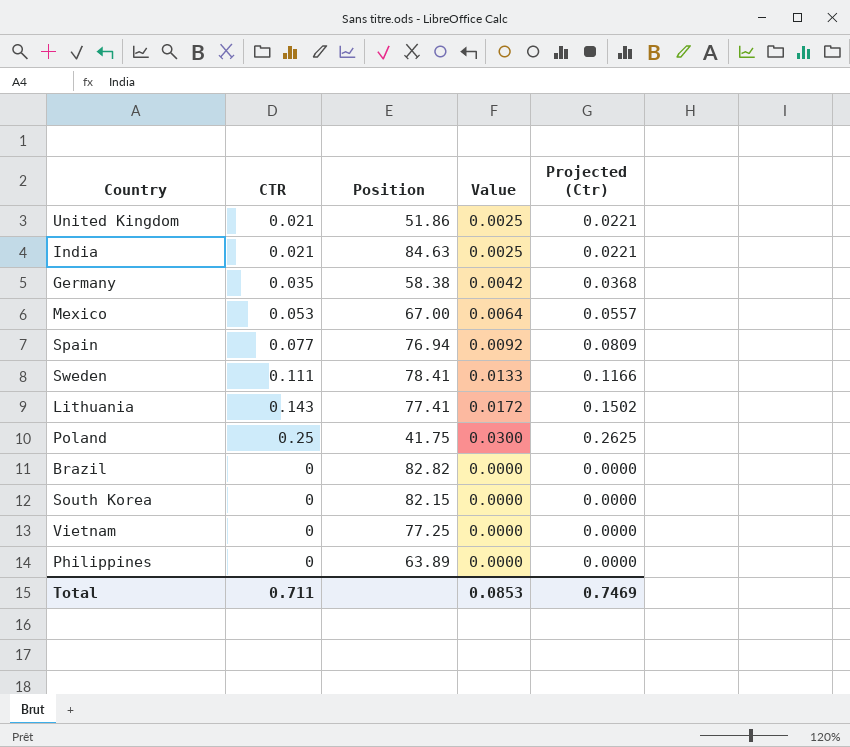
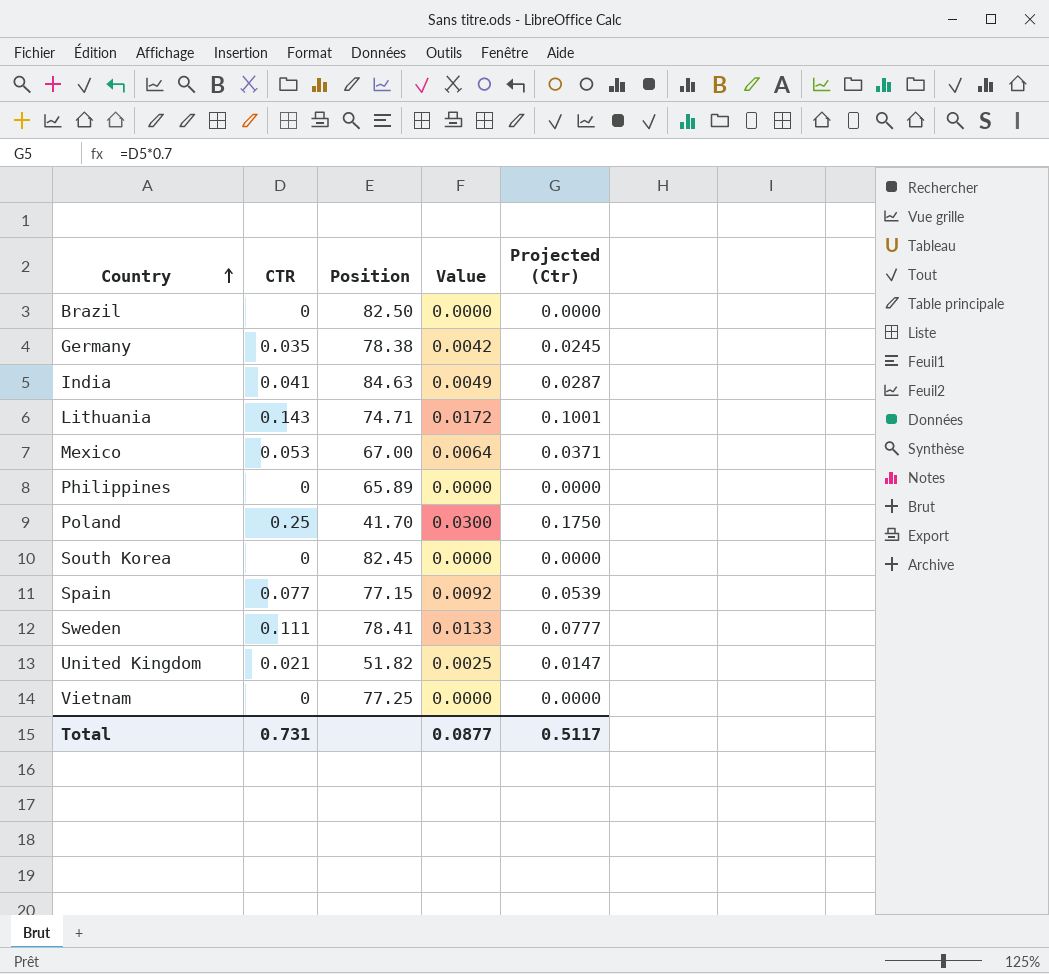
row order: none -> Country ascending
column Projected (Ctr) | formula: [CTR] * 1.05 -> [CTR] * 0.7
Brazil | Position: 82.82 -> 82.50
Germany | Position: 58.38 -> 78.38
India | CTR: 0.021 -> 0.041
India | Value: 0.0025 -> 0.0049
Lithuania | Position: 77.41 -> 74.71
Philippines | Position: 63.89 -> 65.89
Poland | Position: 41.75 -> 41.70
South Korea | Position: 82.15 -> 82.45
Spain | Position: 76.94 -> 77.15
United Kingdom | Position: 51.86 -> 51.82
Total | CTR: 0.711 -> 0.731
Total | Value: 0.0853 -> 0.0877
Total | Projected (Ctr): 0.7469 -> 0.5117

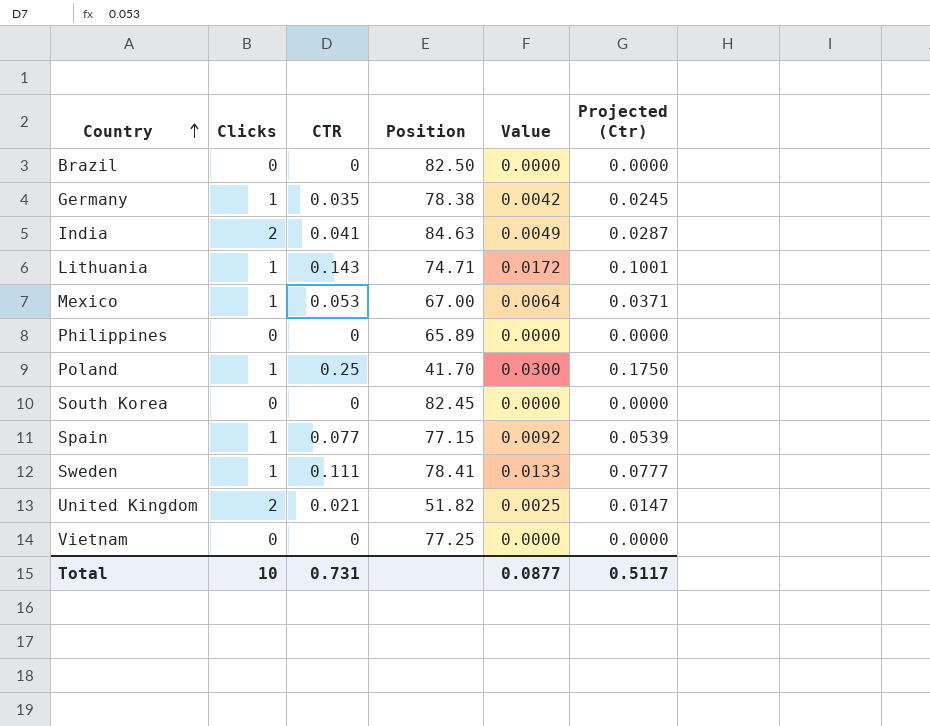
column Clicks | position: none -> 2

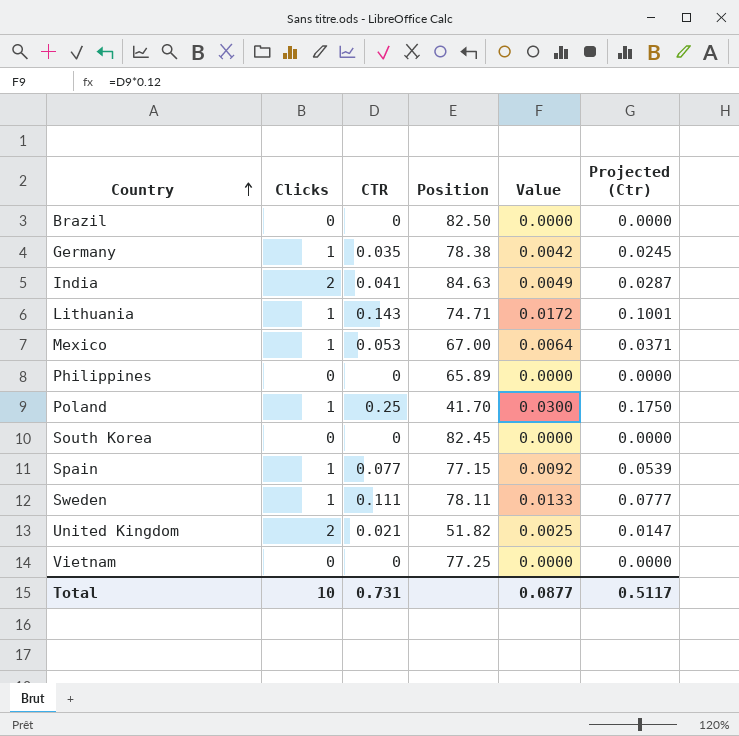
Sweden | Position: 78.41 -> 78.11

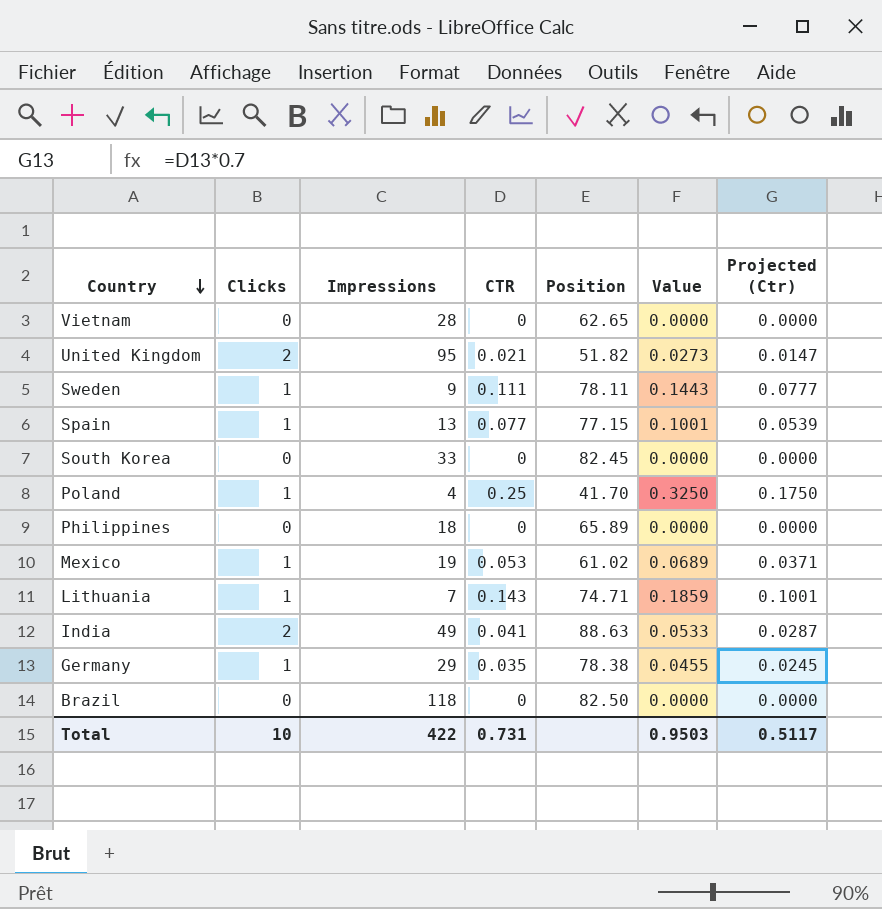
row order: Country ascending -> Country descending
column Impressions | position: none -> 3
column Value | formula: [CTR] * 0.12 -> [CTR] * 1.3
Vietnam | Position: 77.25 -> 62.65
Mexico | Position: 67.00 -> 61.02
India | Position: 84.63 -> 88.63
Total | Value: 0.0877 -> 0.9503

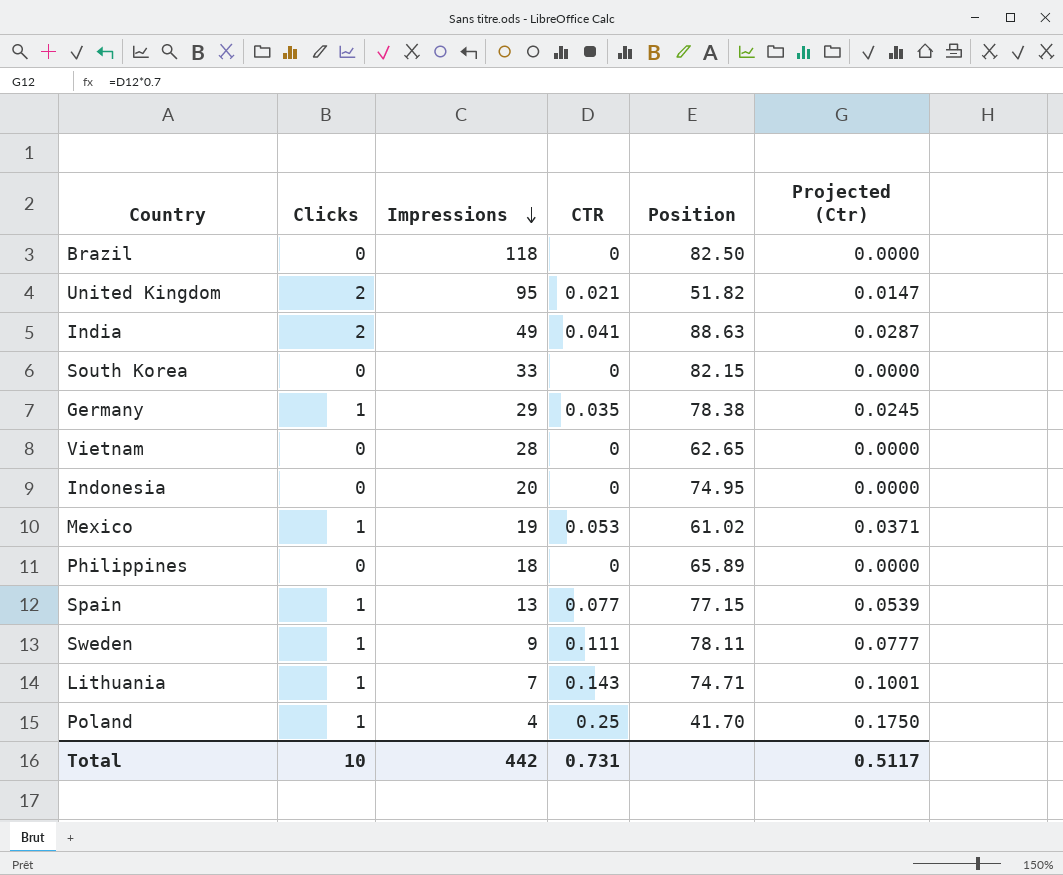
row order: Country descending -> Impressions descending
column Value | formula: [CTR] * 1.3 -> none
South Korea | Position: 82.45 -> 82.15
row Indonesia: none -> 0 | 20 | 0 | 74.95 | 0.0000
Total | Impressions: 422 -> 442

